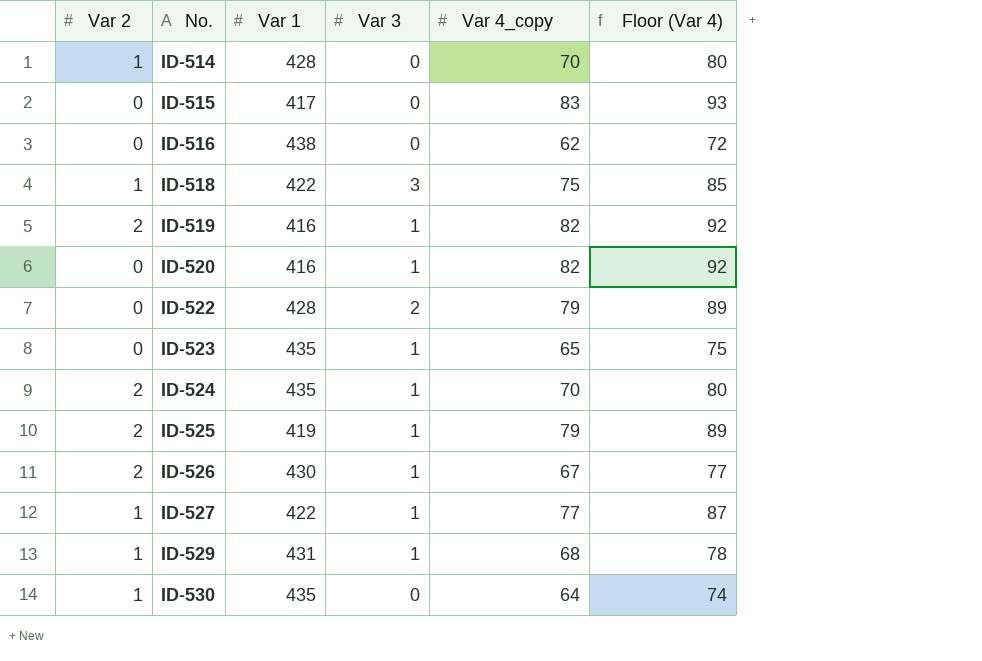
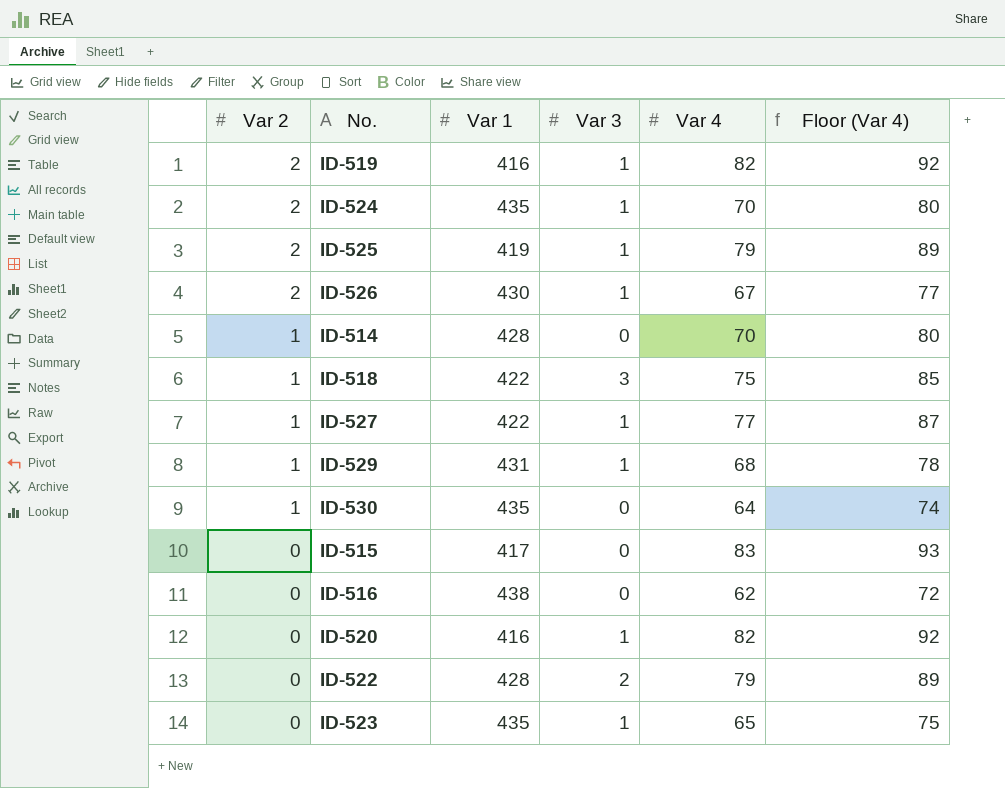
row order: No. ascending -> Var 2 descending
column name: Var 4_copy -> Var 4

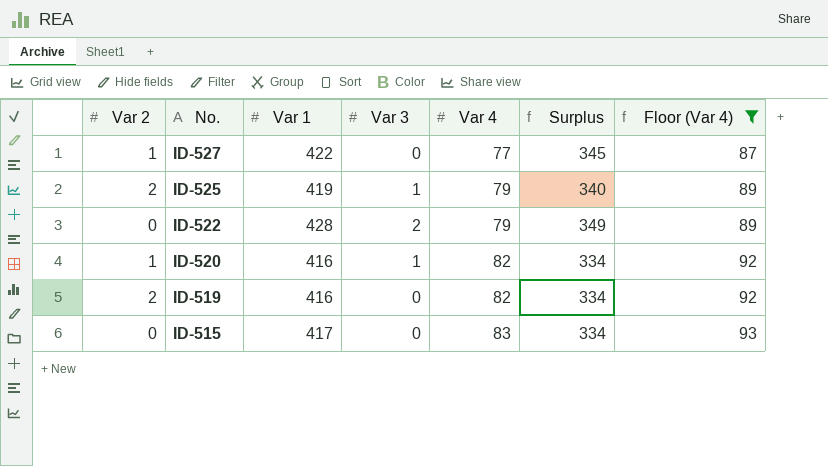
filter: none -> Floor (Var 4) >= 87
row order: Var 2 descending -> No. descending
column Surplus | formula: none -> [Var 1] - [Var 4]
ID-527 | Var 3: 1 -> 0
ID-520 | Var 2: 0 -> 1
ID-519 | Var 3: 1 -> 0

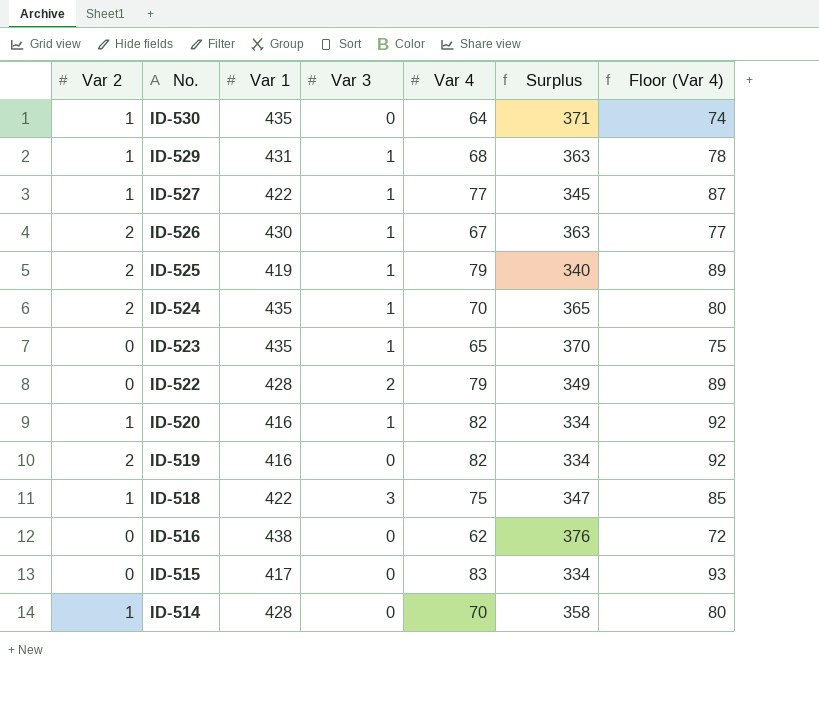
filter: Floor (Var 4) >= 87 -> none
ID-527 | Var 3: 0 -> 1

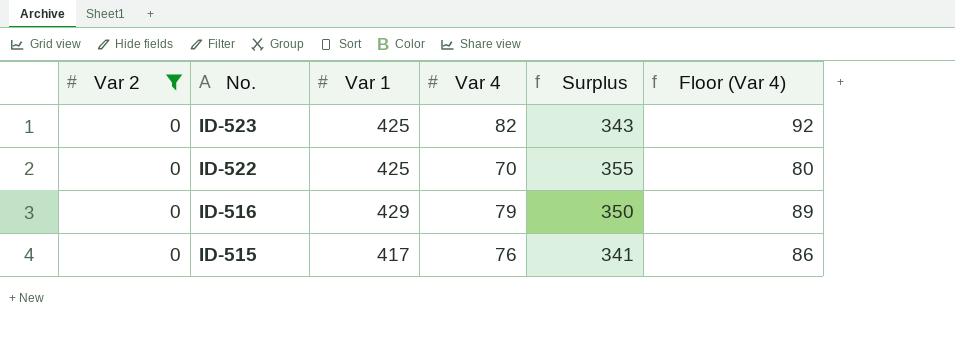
filter: none -> Var 2 = 0
column Var 3 | position: 4 -> none
ID-523 | Var 1: 435 -> 425
ID-523 | Var 4: 65 -> 82
ID-523 | Surplus: 370 -> 343
ID-523 | Floor (Var 4): 75 -> 92
ID-522 | Var 1: 428 -> 425
ID-522 | Var 4: 79 -> 70
ID-522 | Surplus: 349 -> 355
ID-522 | Floor (Var 4): 89 -> 80
ID-516 | Var 1: 438 -> 429
ID-516 | Var 4: 62 -> 79
ID-516 | Surplus: 376 -> 350
ID-516 | Floor (Var 4): 72 -> 89
ID-515 | Var 4: 83 -> 76
ID-515 | Surplus: 334 -> 341
ID-515 | Floor (Var 4): 93 -> 86

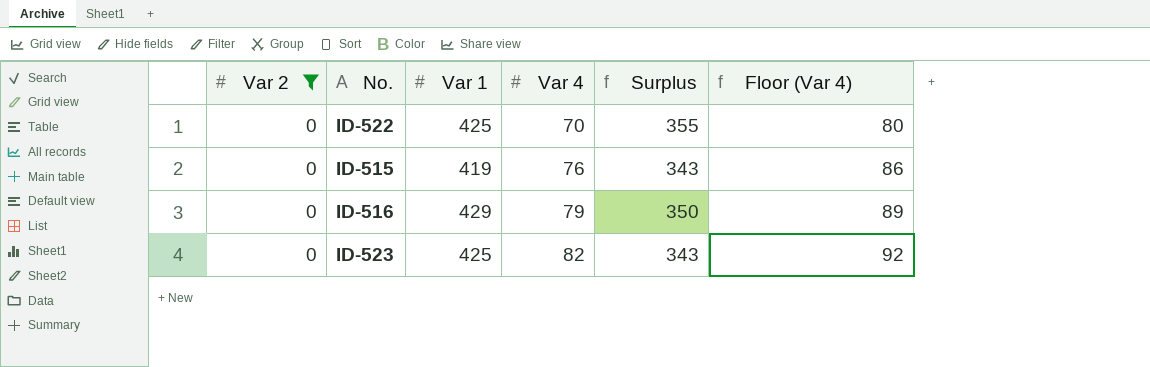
row order: No. descending -> Var 4 ascending
ID-515 | Var 1: 417 -> 419
ID-515 | Surplus: 341 -> 343

